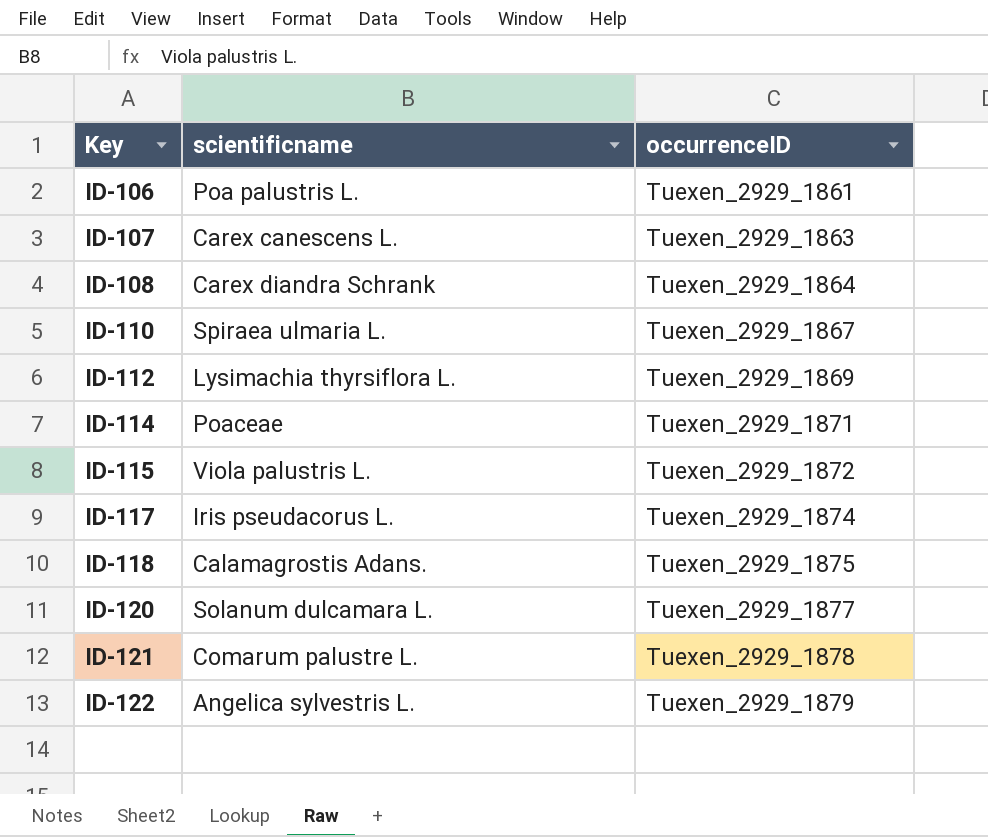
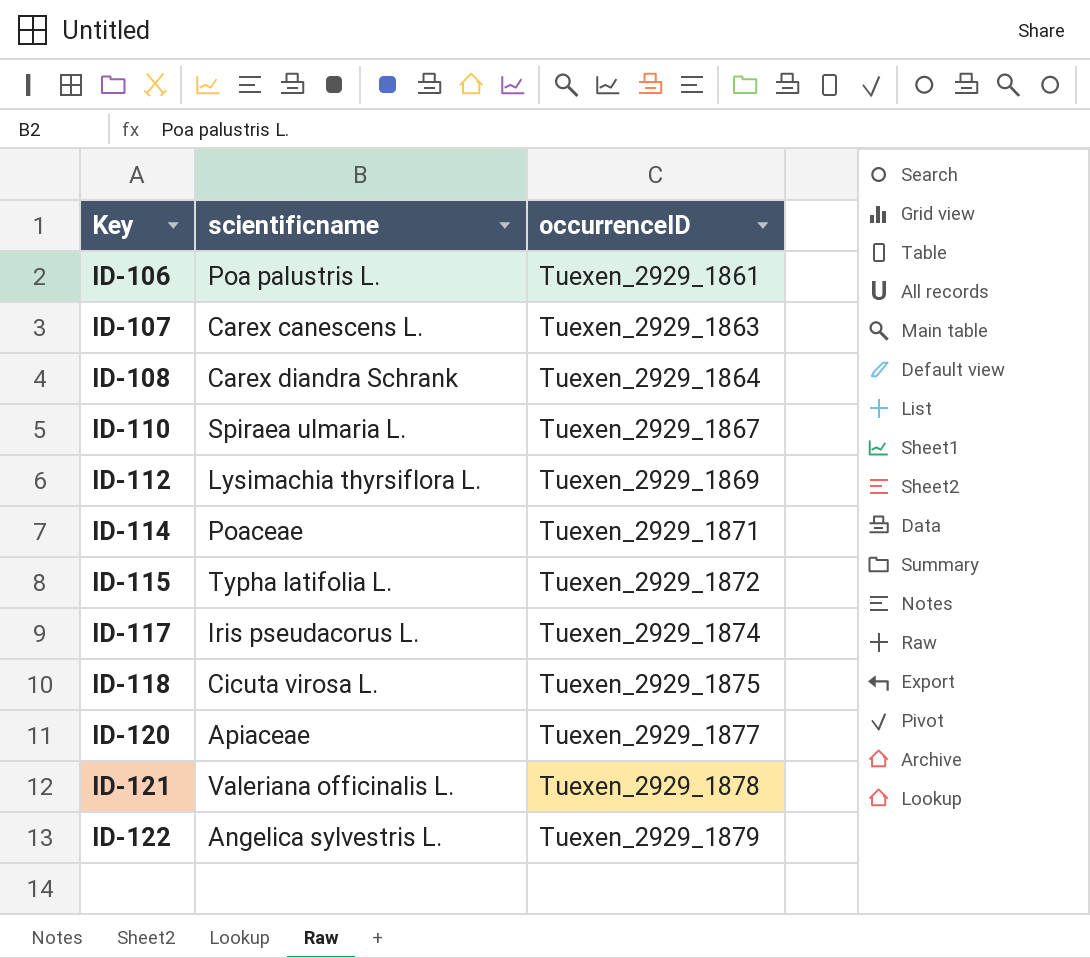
ID-115 | scientificname: Viola palustris L. -> Typha latifolia L.
ID-118 | scientificname: Calamagrostis Adans. -> Cicuta virosa L.
ID-120 | scientificname: Solanum dulcamara L. -> Apiaceae
ID-121 | scientificname: Comarum palustre L. -> Valeriana officinalis L.

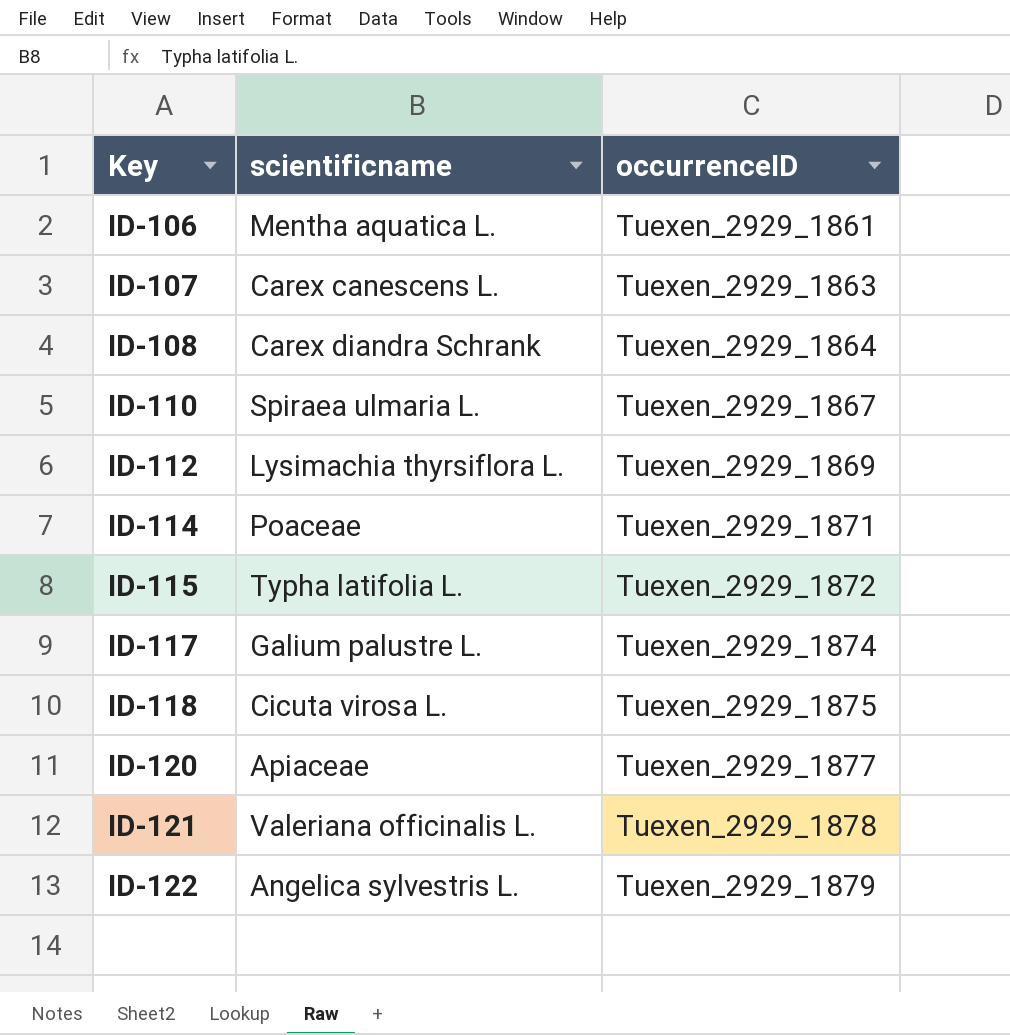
ID-106 | scientificname: Poa palustris L. -> Mentha aquatica L.
ID-117 | scientificname: Iris pseudacorus L. -> Galium palustre L.

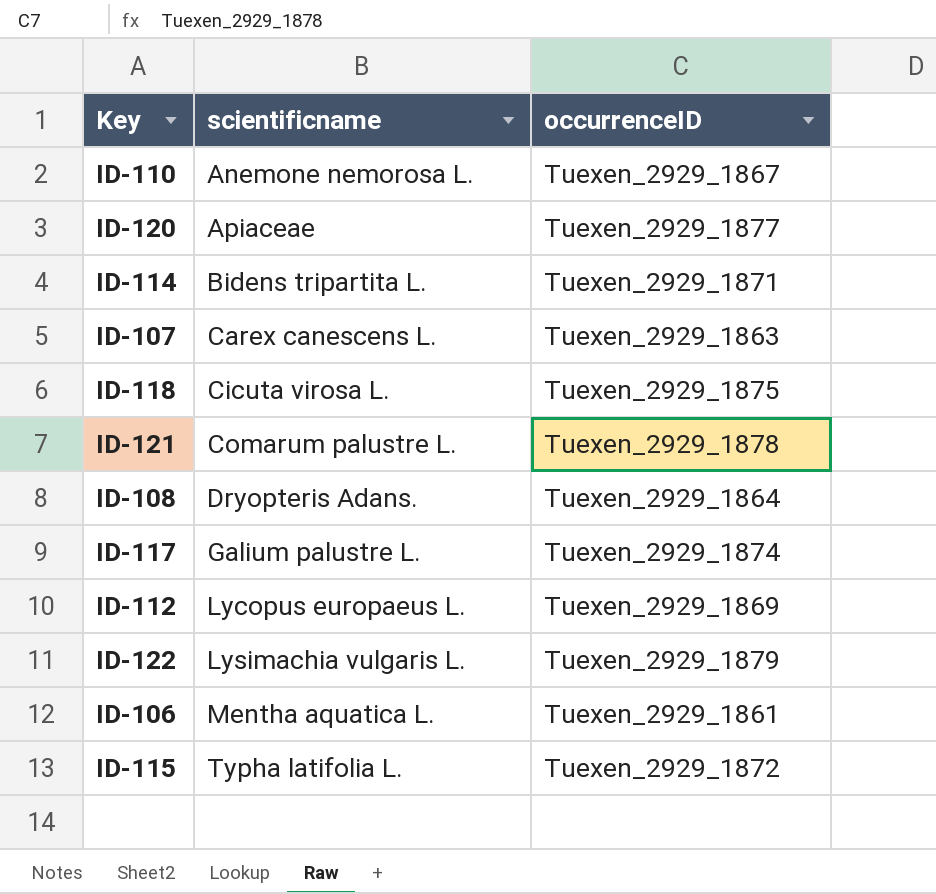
row order: Key ascending -> scientificname ascending
ID-110 | scientificname: Spiraea ulmaria L. -> Anemone nemorosa L.
ID-114 | scientificname: Poaceae -> Bidens tripartita L.
ID-121 | scientificname: Valeriana officinalis L. -> Comarum palustre L.
ID-108 | scientificname: Carex diandra Schrank -> Dryopteris Adans.
ID-112 | scientificname: Lysimachia thyrsiflora L. -> Lycopus europaeus L.
ID-122 | scientificname: Angelica sylvestris L. -> Lysimachia vulgaris L.

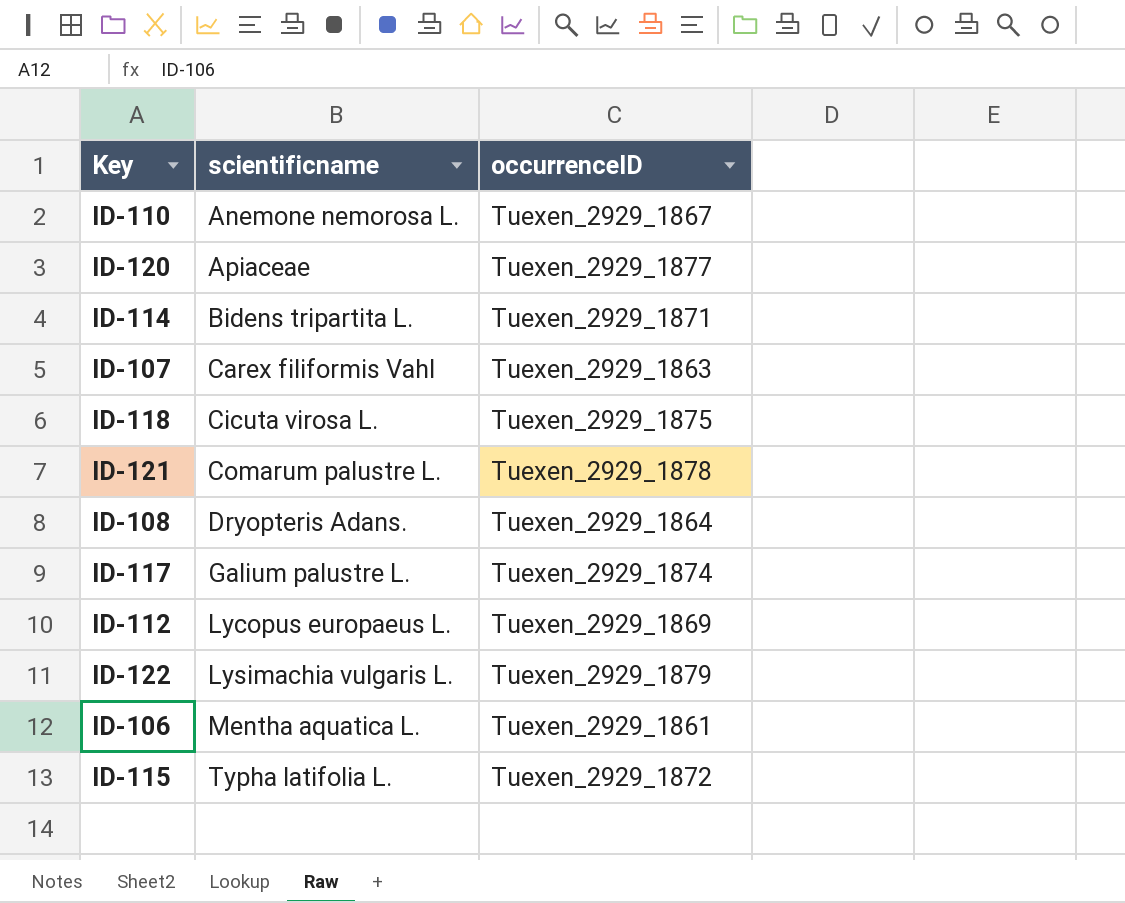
ID-107 | scientificname: Carex canescens L. -> Carex filiformis Vahl

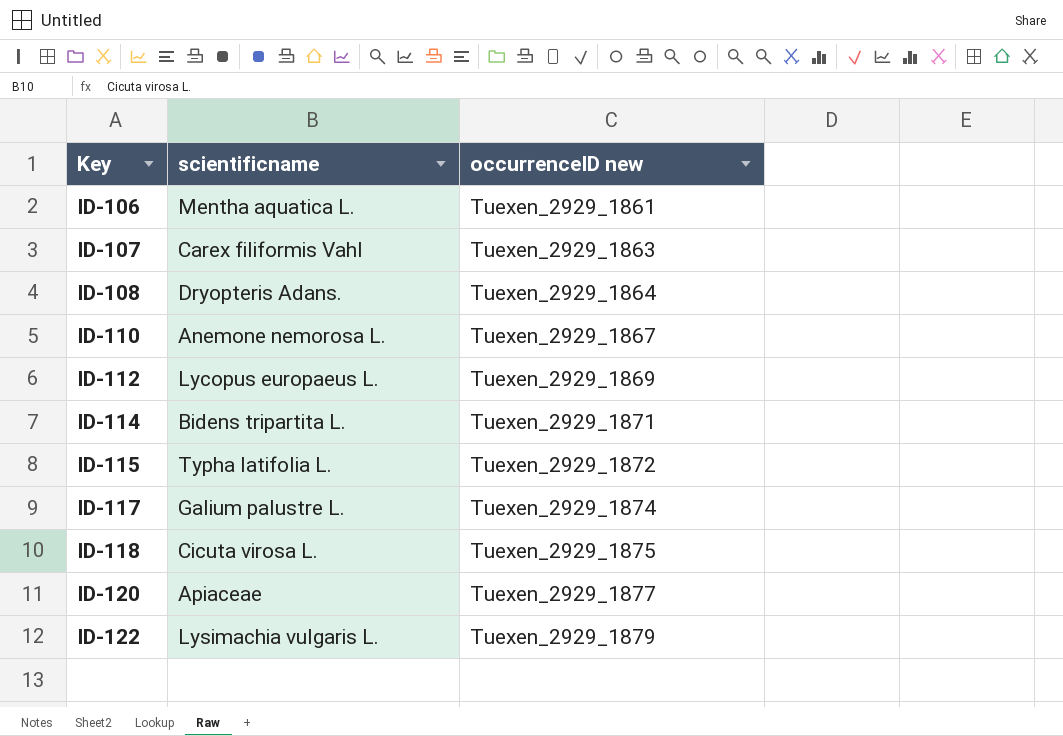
row order: scientificname ascending -> Key ascending
column name: occurrenceID -> occurrenceID new
row ID-121: Comarum palustre L. | Tuexen_2929_1878 -> none

